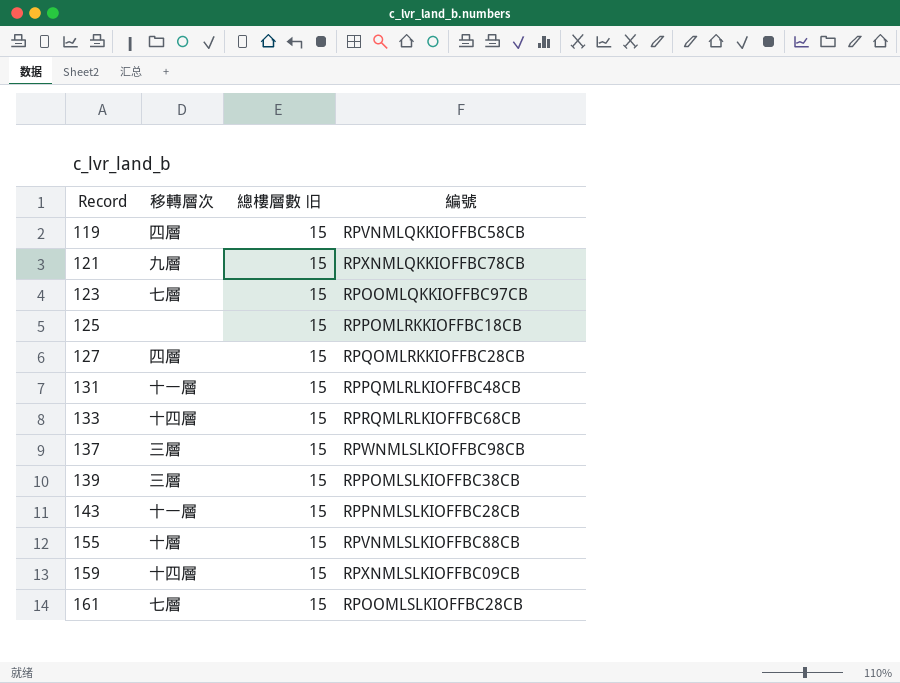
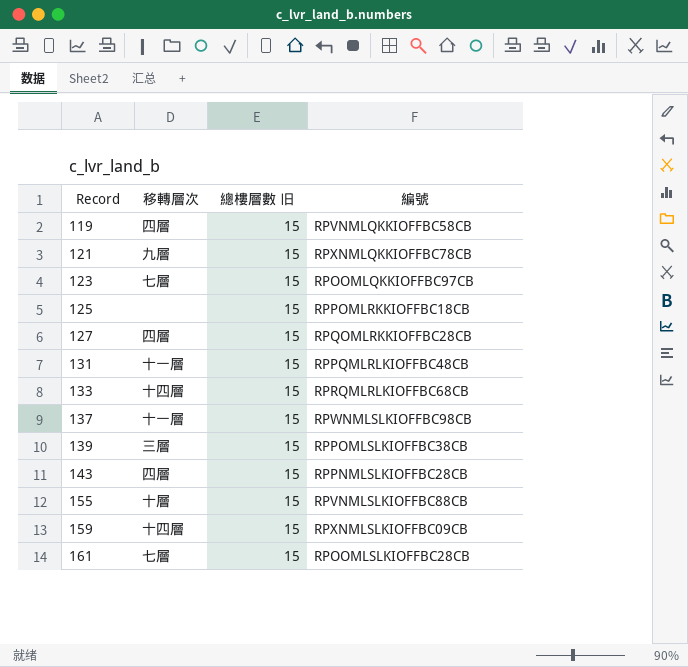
137 | 移轉層次: 三層 -> 十一層
143 | 移轉層次: 十一層 -> 四層

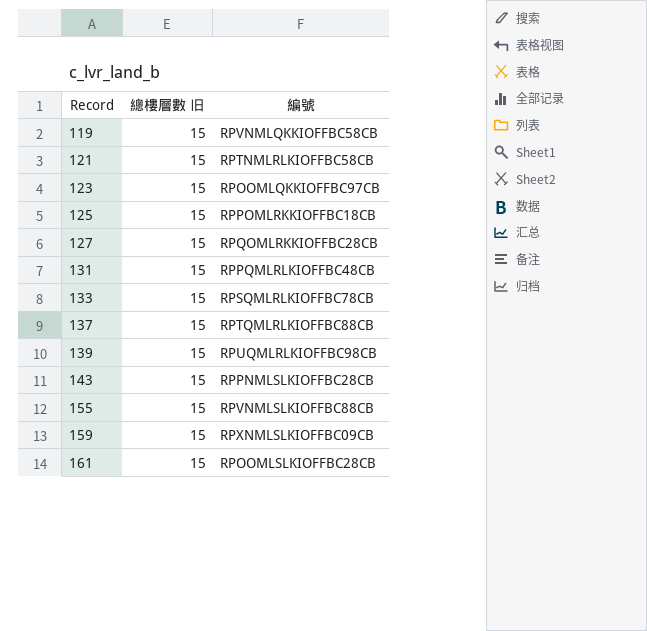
column 移轉層次 | position: 2 -> none
121 | 編號: RPXNMLQKKIOFFBC78CB -> RPTNMLRLKIOFFBC58CB
133 | 編號: RPRQMLRLKIOFFBC68CB -> RPSQMLRLKIOFFBC78CB
137 | 編號: RPWNMLSLKIOFFBC98CB -> RPTQMLRLKIOFFBC88CB
139 | 編號: RPPOMLSLKIOFFBC38CB -> RPUQMLRLKIOFFBC98CB

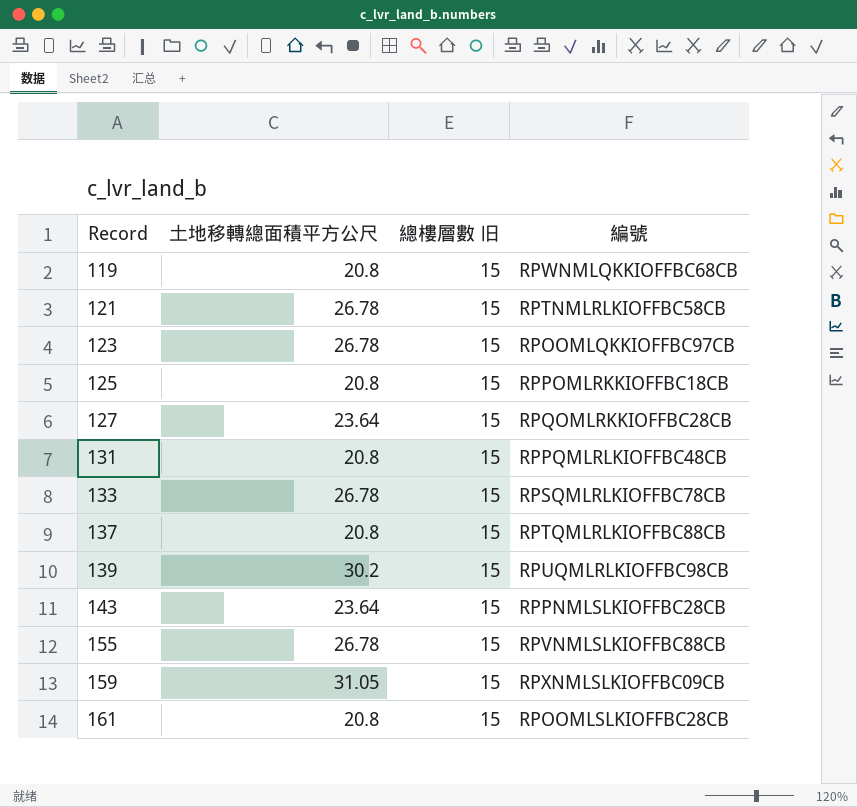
column 土地移轉總面積平方公尺 | position: none -> 2
119 | 編號: RPVNMLQKKIOFFBC58CB -> RPWNMLQKKIOFFBC68CB

